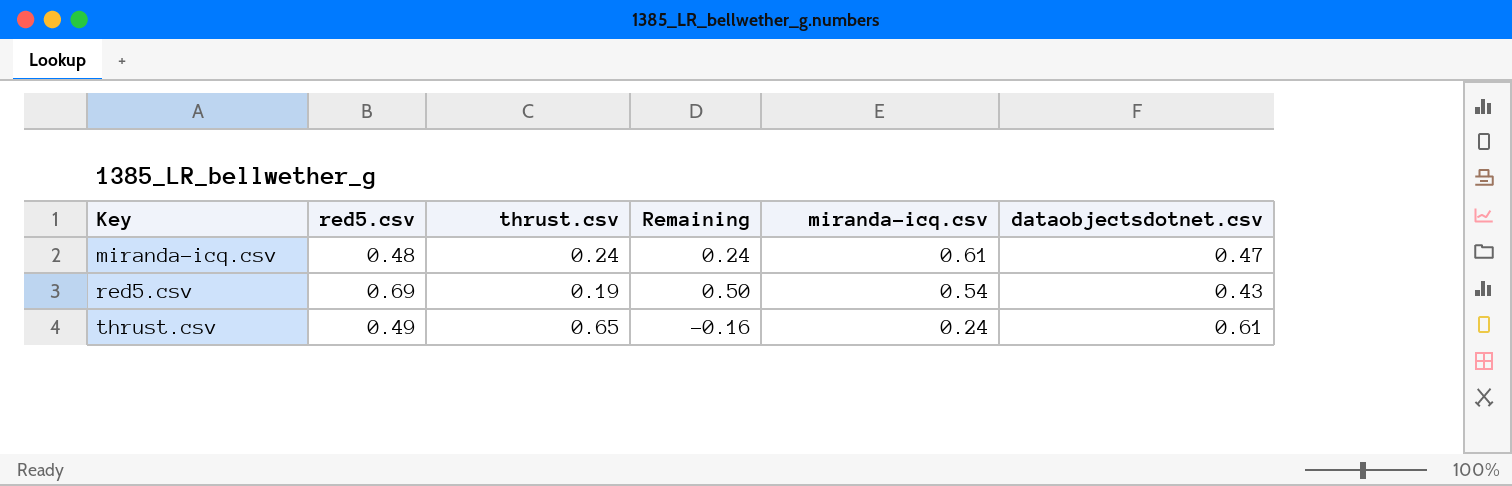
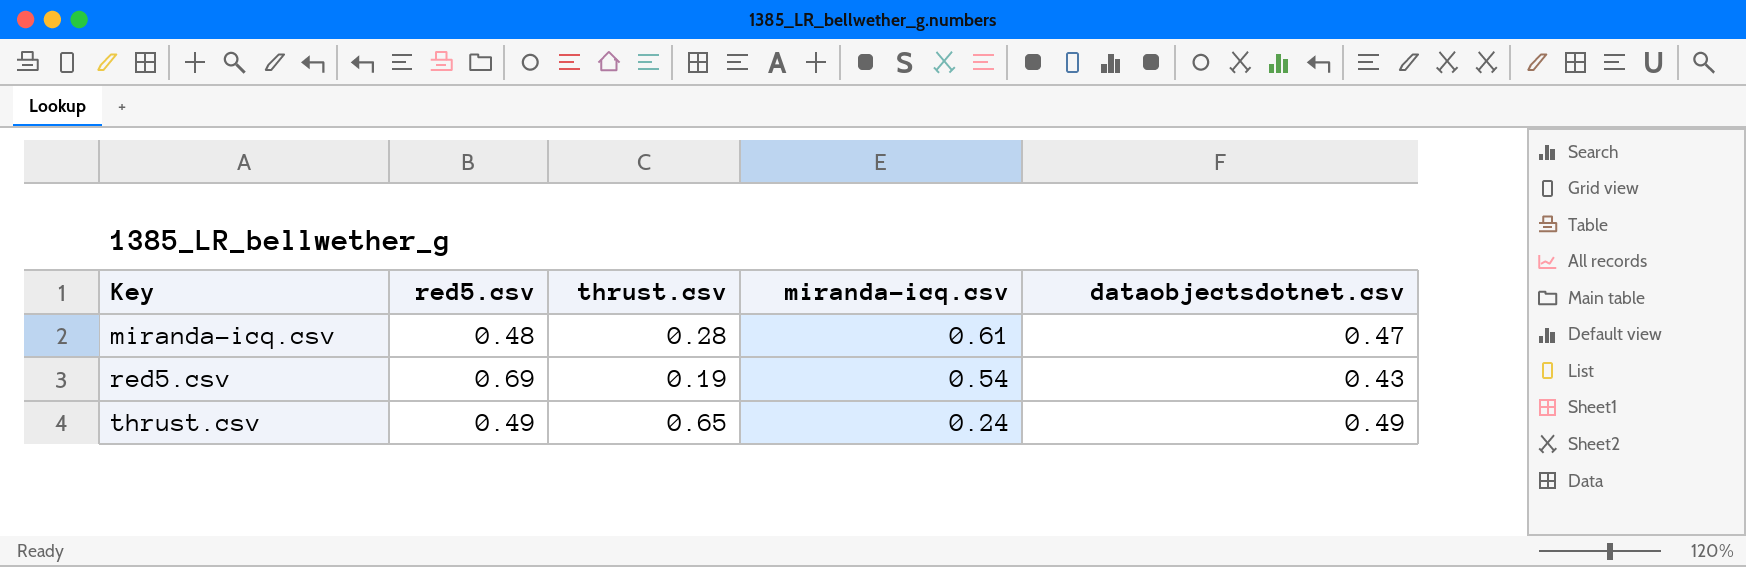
column Remaining | formula: [red5.csv] - [thrust.csv] -> none
miranda-icq.csv | thrust.csv: 0.24 -> 0.28
thrust.csv | dataobjectsdotnet.csv: 0.61 -> 0.49

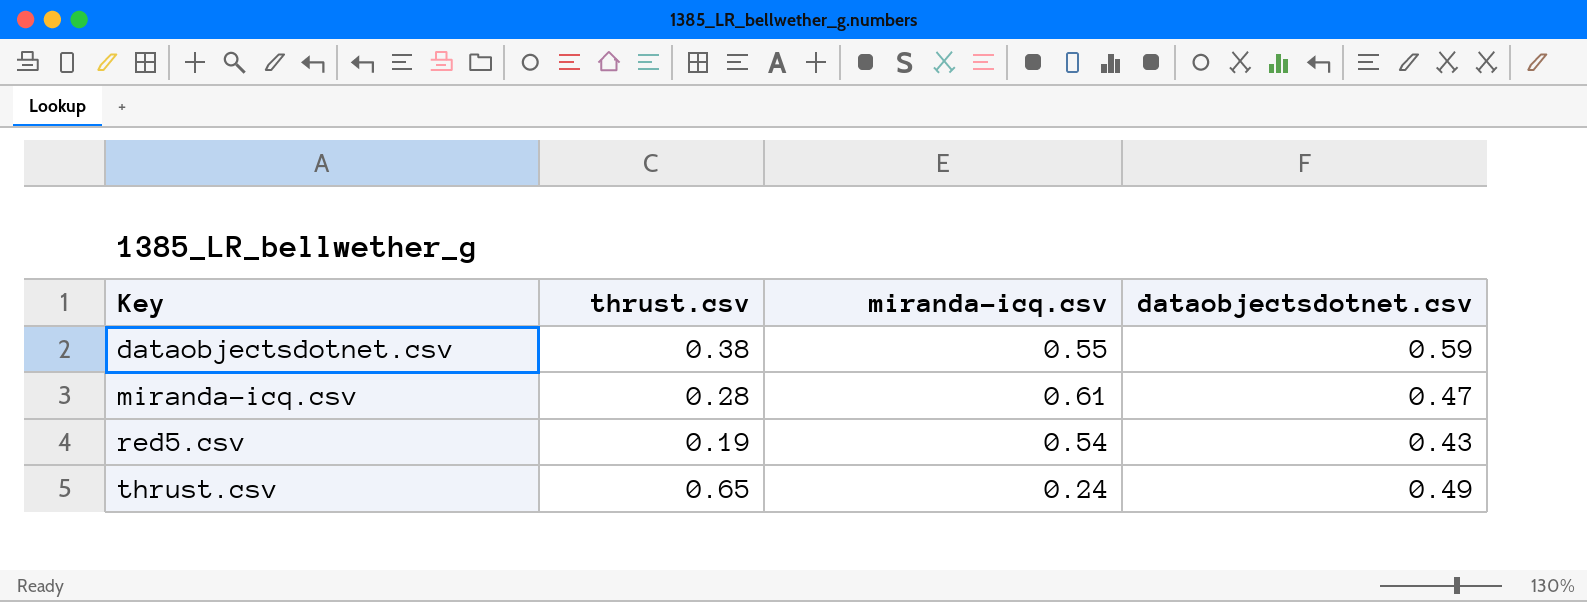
column red5.csv | position: 2 -> none
row dataobjectsdotnet.csv: none -> 0.38 | 0.55 | 0.59

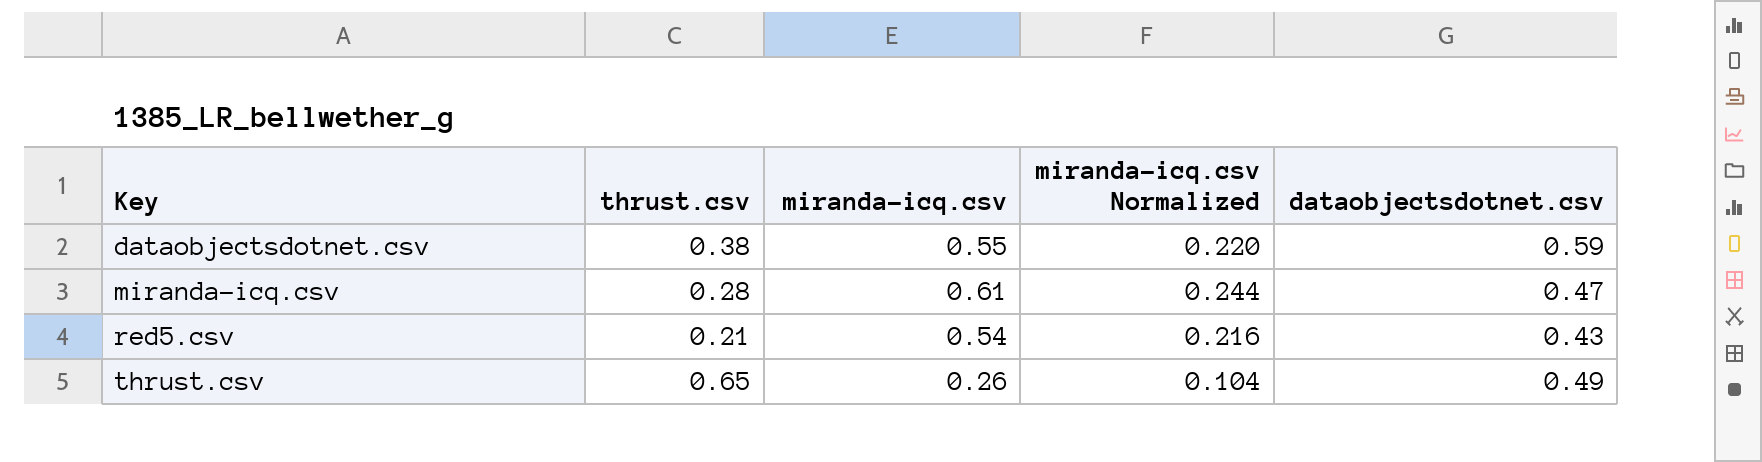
column miranda-icq.csv Normalized | formula: none -> [miranda-icq.csv] * 0.4
red5.csv | thrust.csv: 0.19 -> 0.21
thrust.csv | miranda-icq.csv: 0.24 -> 0.26

